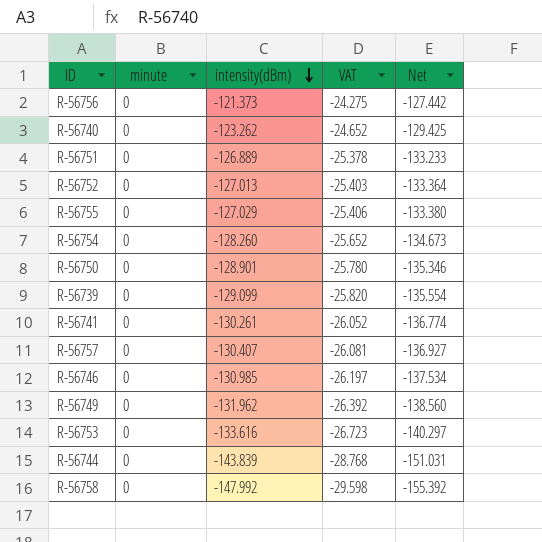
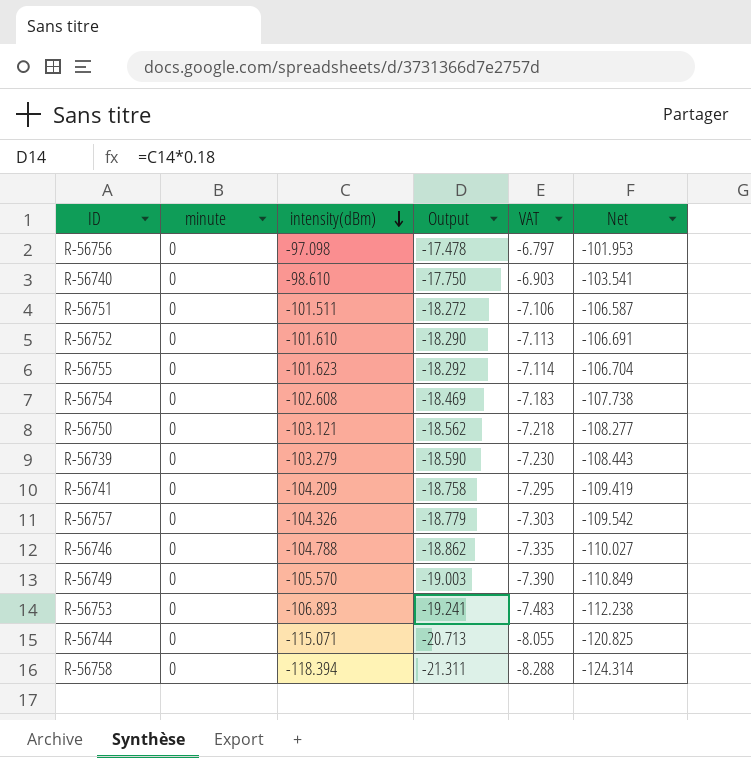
column Output | formula: none -> [intensity(dBm)] * 0.18
column VAT | formula: [intensity(dBm)] * 0.2 -> [intensity(dBm)] * 0.07
R-56756 | intensity(dBm): -121.373 -> -97.098
R-56756 | Net: -127.442 -> -101.953
R-56740 | intensity(dBm): -123.262 -> -98.610
R-56740 | Net: -129.425 -> -103.541
R-56751 | intensity(dBm): -126.889 -> -101.511
R-56751 | Net: -133.233 -> -106.587
R-56752 | intensity(dBm): -127.013 -> -101.610
R-56752 | Net: -133.364 -> -106.691
R-56755 | intensity(dBm): -127.029 -> -101.623
R-56755 | Net: -133.380 -> -106.704
R-56754 | intensity(dBm): -128.260 -> -102.608
R-56754 | Net: -134.673 -> -107.738
R-56750 | intensity(dBm): -128.901 -> -103.121
R-56750 | Net: -135.346 -> -108.277
R-56739 | intensity(dBm): -129.099 -> -103.279
R-56739 | Net: -135.554 -> -108.443
R-56741 | intensity(dBm): -130.261 -> -104.209
R-56741 | Net: -136.774 -> -109.419
R-56757 | intensity(dBm): -130.407 -> -104.326
R-56757 | Net: -136.927 -> -109.542
R-56746 | intensity(dBm): -130.985 -> -104.788
R-56746 | Net: -137.534 -> -110.027
R-56749 | intensity(dBm): -131.962 -> -105.570
R-56749 | Net: -138.560 -> -110.849
R-56753 | intensity(dBm): -133.616 -> -106.893
R-56753 | Net: -140.297 -> -112.238
R-56744 | intensity(dBm): -143.839 -> -115.071
R-56744 | Net: -151.031 -> -120.825
R-56758 | intensity(dBm): -147.992 -> -118.394
R-56758 | Net: -155.392 -> -124.314

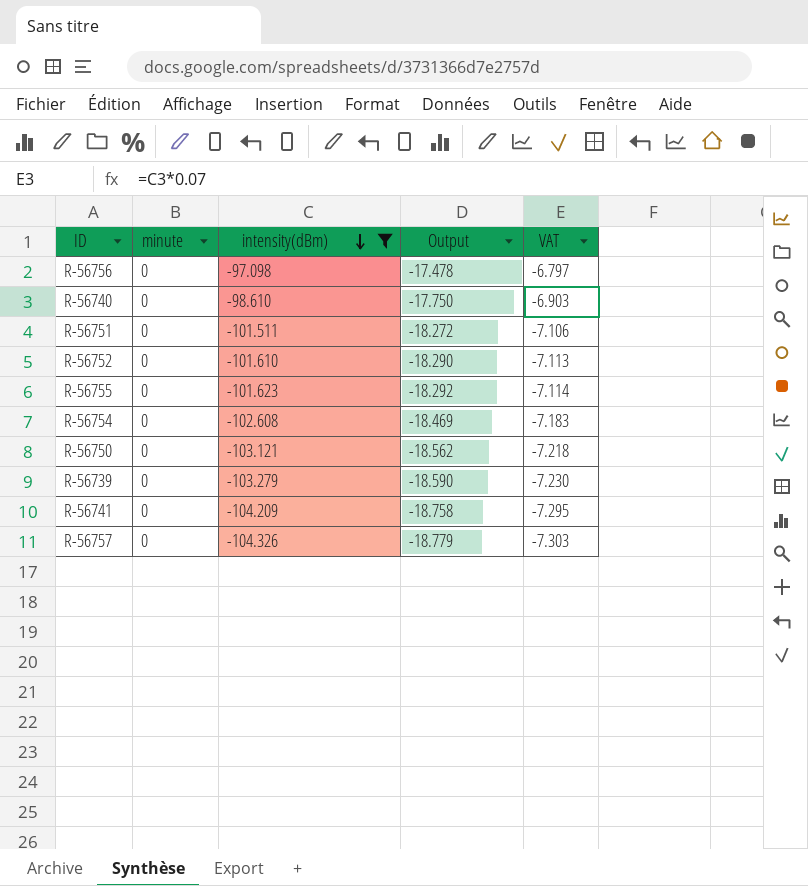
filter: none -> intensity(dBm) >= -104.326
column Net | formula: [intensity(dBm)] * 1.05 -> none

